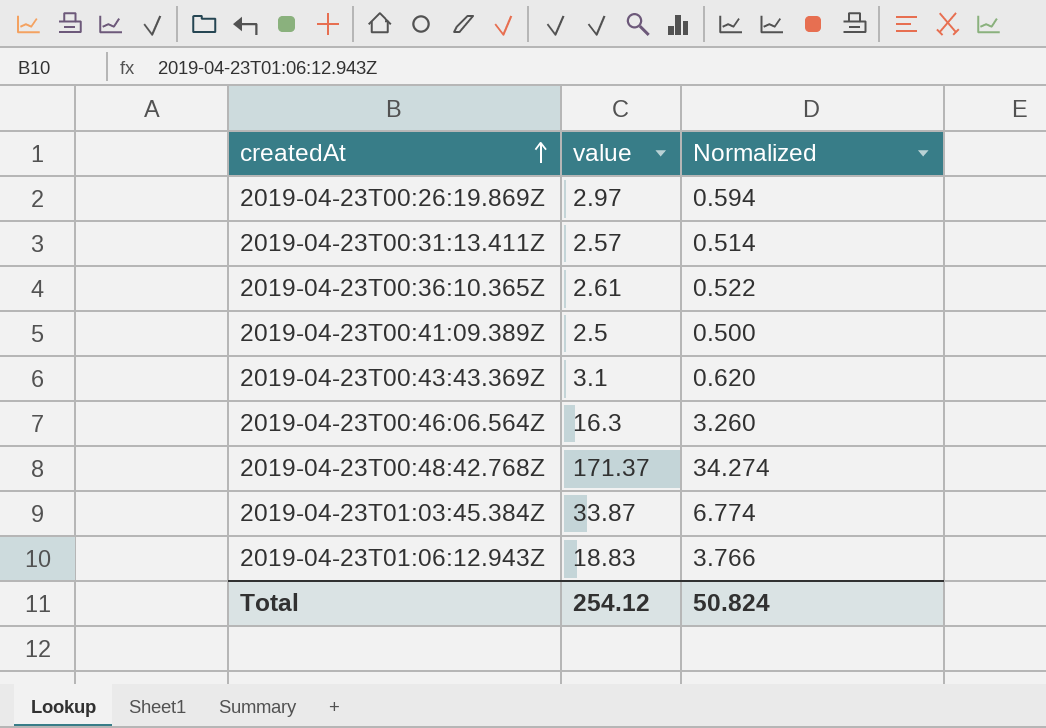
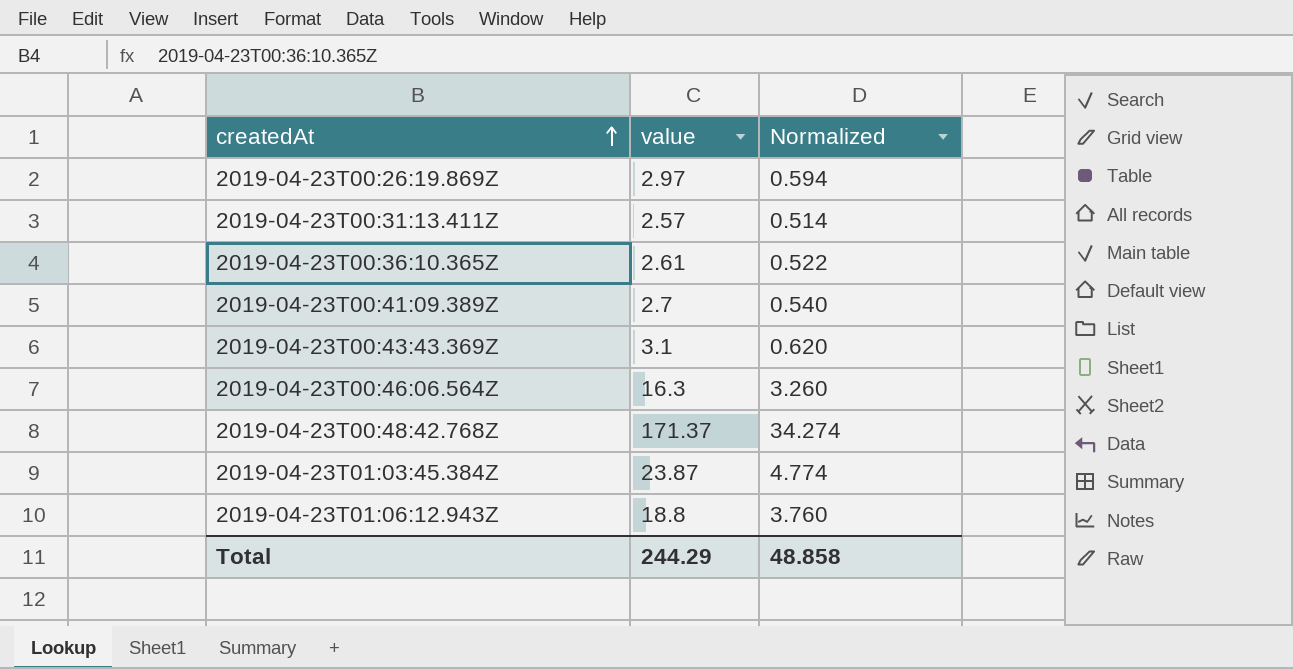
2019-04-23T00:41:09.389Z | value: 2.5 -> 2.7
2019-04-23T00:41:09.389Z | Normalized: 0.500 -> 0.540
2019-04-23T01:03:45.384Z | value: 33.87 -> 23.87
2019-04-23T01:03:45.384Z | Normalized: 6.774 -> 4.774
2019-04-23T01:06:12.943Z | value: 18.83 -> 18.8
2019-04-23T01:06:12.943Z | Normalized: 3.766 -> 3.760
Total | value: 254.12 -> 244.29
Total | Normalized: 50.824 -> 48.858

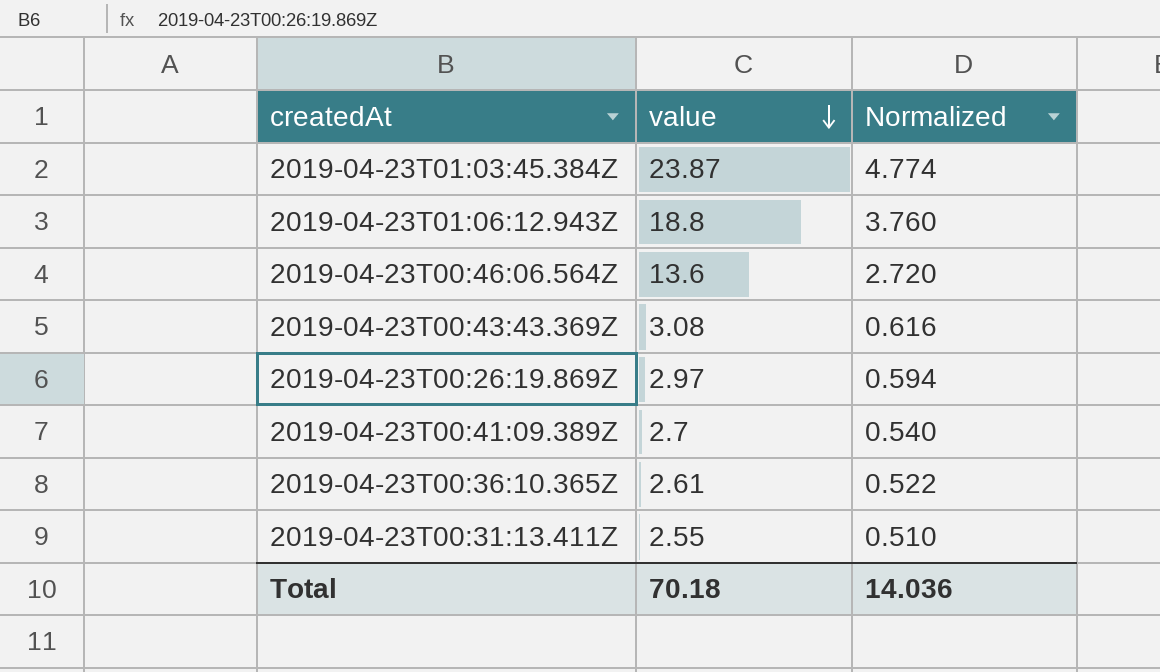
row order: createdAt ascending -> value descending
row 2019-04-23T00:48:42.768Z: 171.37 | 34.274 -> none
2019-04-23T00:46:06.564Z | value: 16.3 -> 13.6
2019-04-23T00:46:06.564Z | Normalized: 3.260 -> 2.720
2019-04-23T00:43:43.369Z | value: 3.1 -> 3.08
2019-04-23T00:43:43.369Z | Normalized: 0.620 -> 0.616
2019-04-23T00:31:13.411Z | value: 2.57 -> 2.55
2019-04-23T00:31:13.411Z | Normalized: 0.514 -> 0.510
Total | value: 244.29 -> 70.18
Total | Normalized: 48.858 -> 14.036

